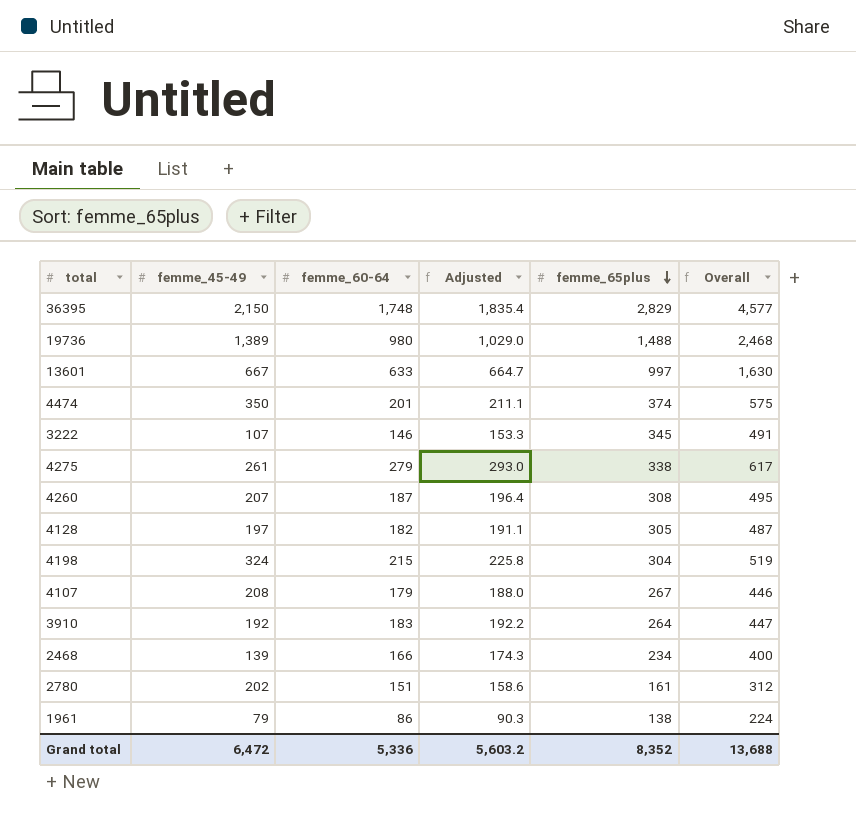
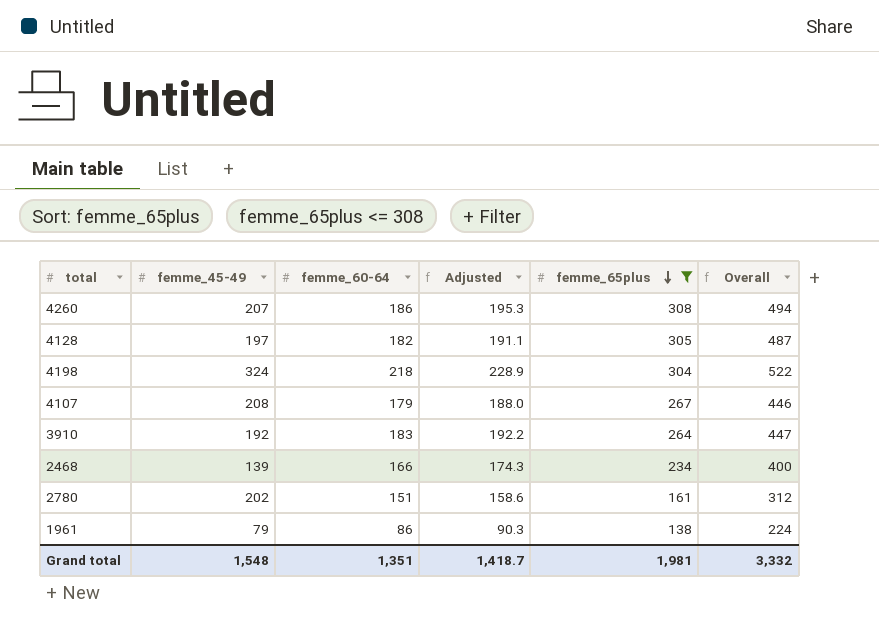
filter: none -> femme_65plus <= 308
4260 | femme_60-64: 187 -> 186
4260 | Adjusted: 196.4 -> 195.3
4260 | Overall: 495 -> 494
4198 | femme_60-64: 215 -> 218
4198 | Adjusted: 225.8 -> 228.9
4198 | Overall: 519 -> 522
Grand total | femme_45-49: 6,472 -> 1,548
Grand total | femme_60-64: 5,336 -> 1,351
Grand total | Adjusted: 5,603.2 -> 1,418.7
Grand total | femme_65plus: 8,352 -> 1,981
Grand total | Overall: 13,688 -> 3,332

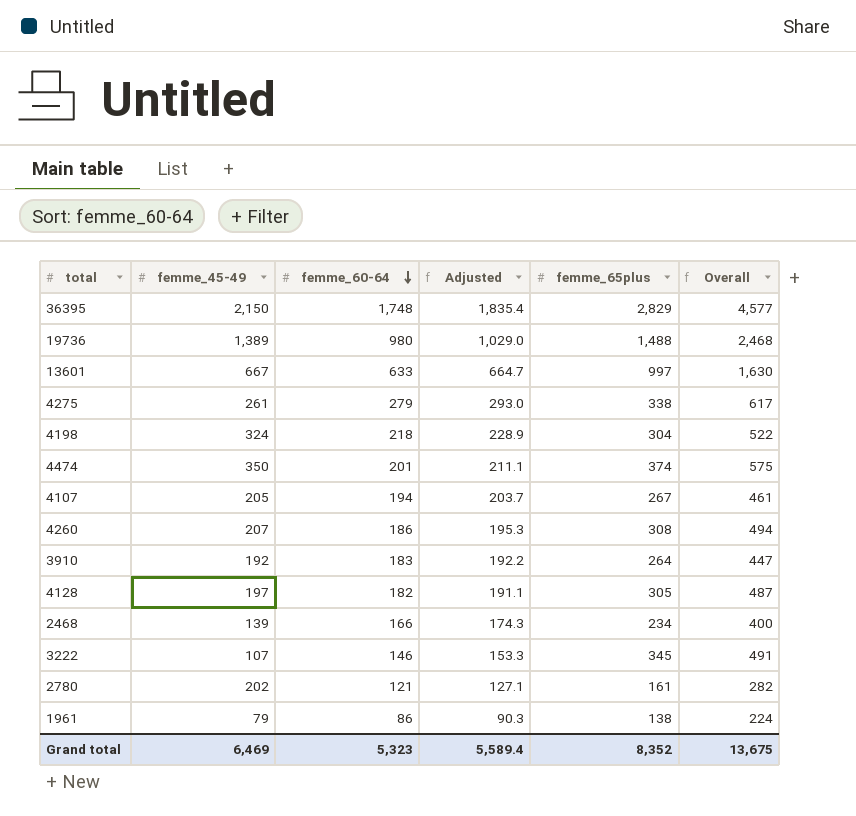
filter: femme_65plus <= 308 -> none
row order: femme_65plus descending -> femme_60-64 descending
4107 | femme_45-49: 208 -> 205
4107 | femme_60-64: 179 -> 194
4107 | Adjusted: 188.0 -> 203.7
4107 | Overall: 446 -> 461
2780 | femme_60-64: 151 -> 121
2780 | Adjusted: 158.6 -> 127.1
2780 | Overall: 312 -> 282
Grand total | femme_45-49: 1,548 -> 6,469
Grand total | femme_60-64: 1,351 -> 5,323
Grand total | Adjusted: 1,418.7 -> 5,589.4
Grand total | femme_65plus: 1,981 -> 8,352
Grand total | Overall: 3,332 -> 13,675

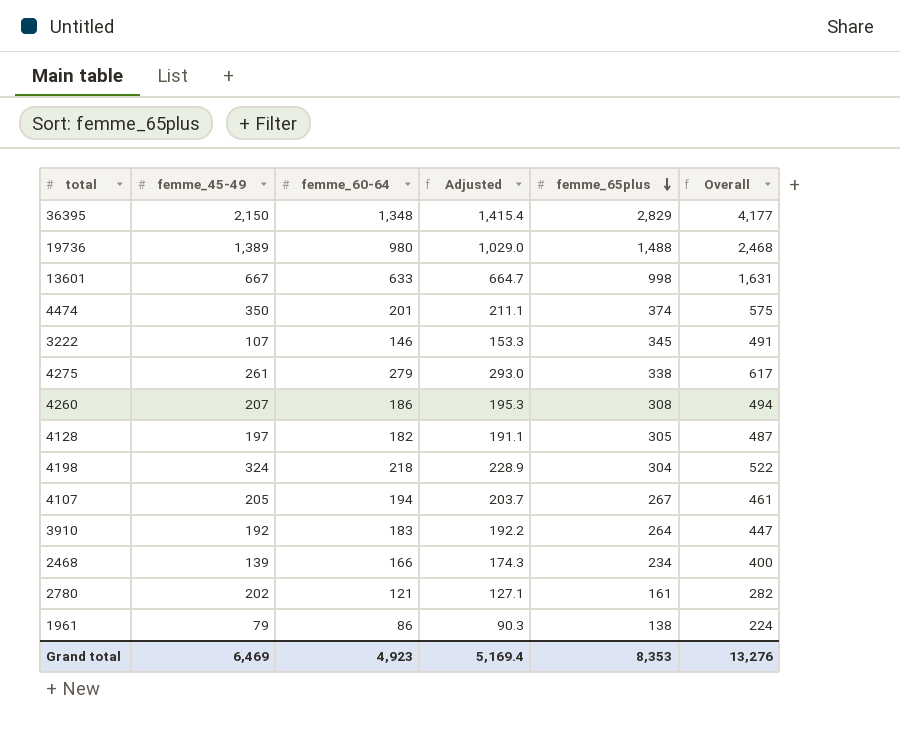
row order: femme_60-64 descending -> femme_65plus descending
36395 | femme_60-64: 1,748 -> 1,348
36395 | Adjusted: 1,835.4 -> 1,415.4
36395 | Overall: 4,577 -> 4,177
13601 | femme_65plus: 997 -> 998
13601 | Overall: 1,630 -> 1,631
Grand total | femme_60-64: 5,323 -> 4,923
Grand total | Adjusted: 5,589.4 -> 5,169.4
Grand total | femme_65plus: 8,352 -> 8,353
Grand total | Overall: 13,675 -> 13,276

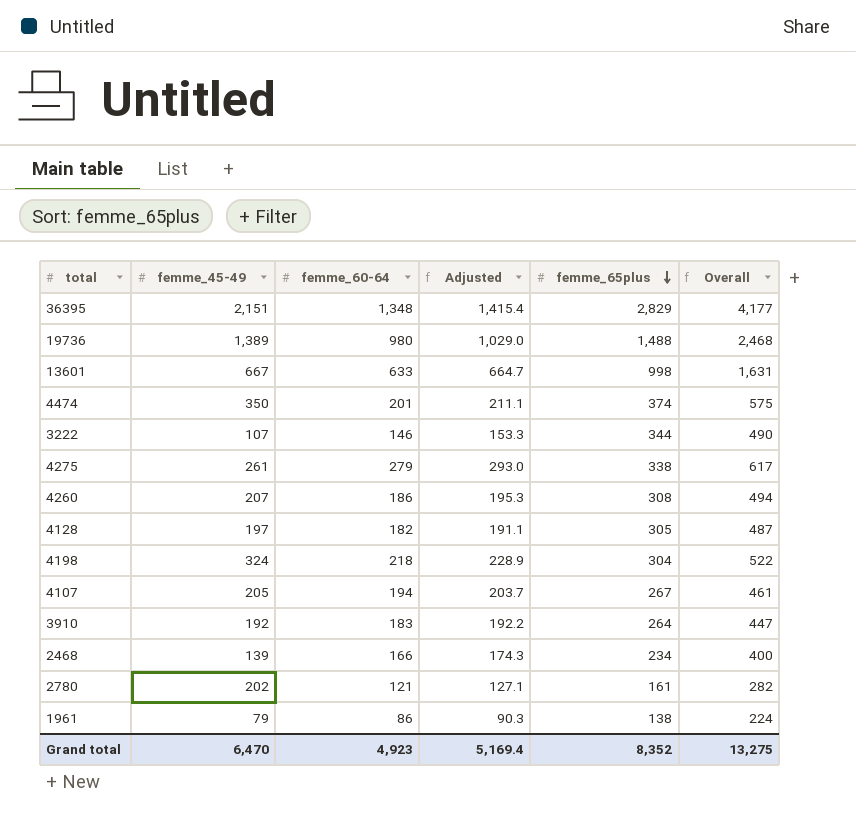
36395 | femme_45-49: 2,150 -> 2,151
3222 | femme_65plus: 345 -> 344
3222 | Overall: 491 -> 490
Grand total | femme_45-49: 6,469 -> 6,470
Grand total | femme_65plus: 8,353 -> 8,352
Grand total | Overall: 13,276 -> 13,275

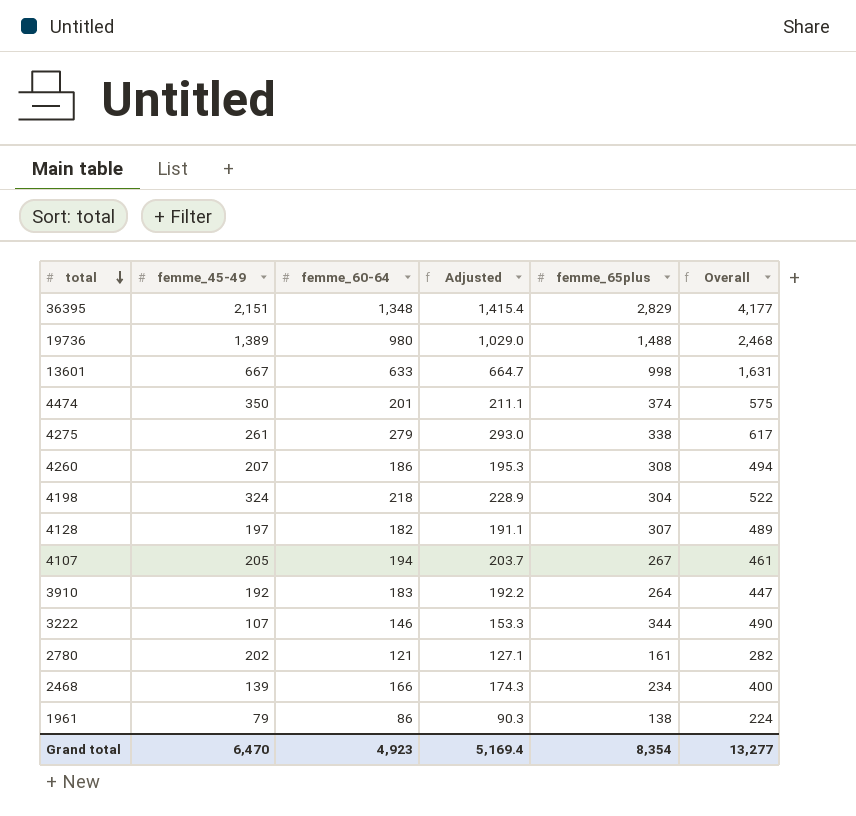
row order: femme_65plus descending -> total descending
4128 | femme_65plus: 305 -> 307
4128 | Overall: 487 -> 489
Grand total | femme_65plus: 8,352 -> 8,354
Grand total | Overall: 13,275 -> 13,277

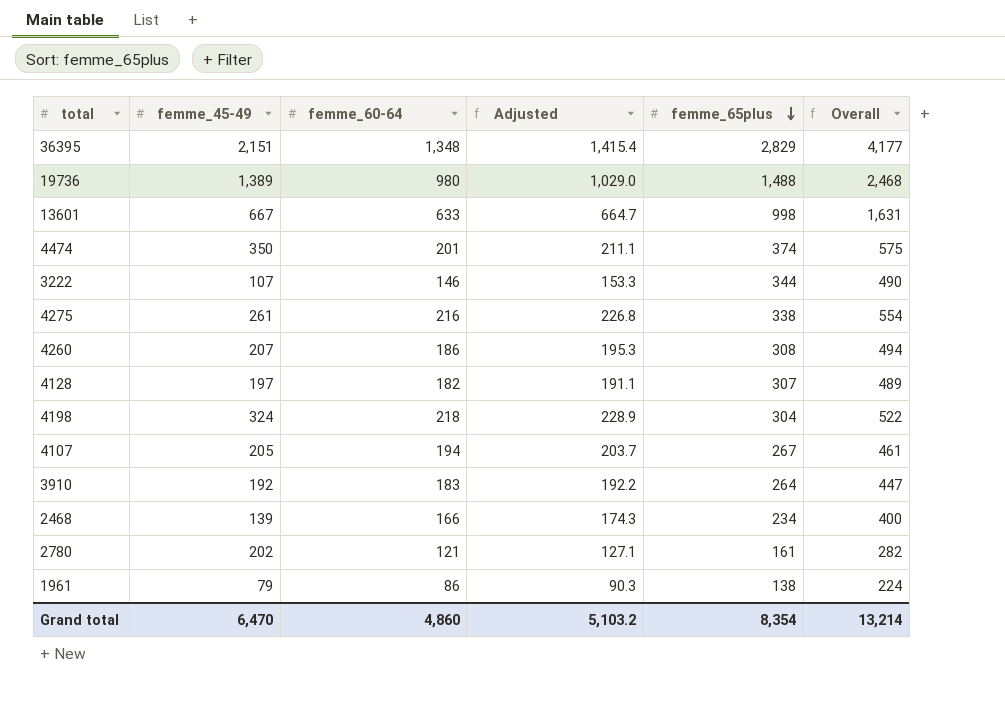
row order: total descending -> femme_65plus descending
4275 | femme_60-64: 279 -> 216
4275 | Adjusted: 293.0 -> 226.8
4275 | Overall: 617 -> 554
Grand total | femme_60-64: 4,923 -> 4,860
Grand total | Adjusted: 5,169.4 -> 5,103.2
Grand total | Overall: 13,277 -> 13,214

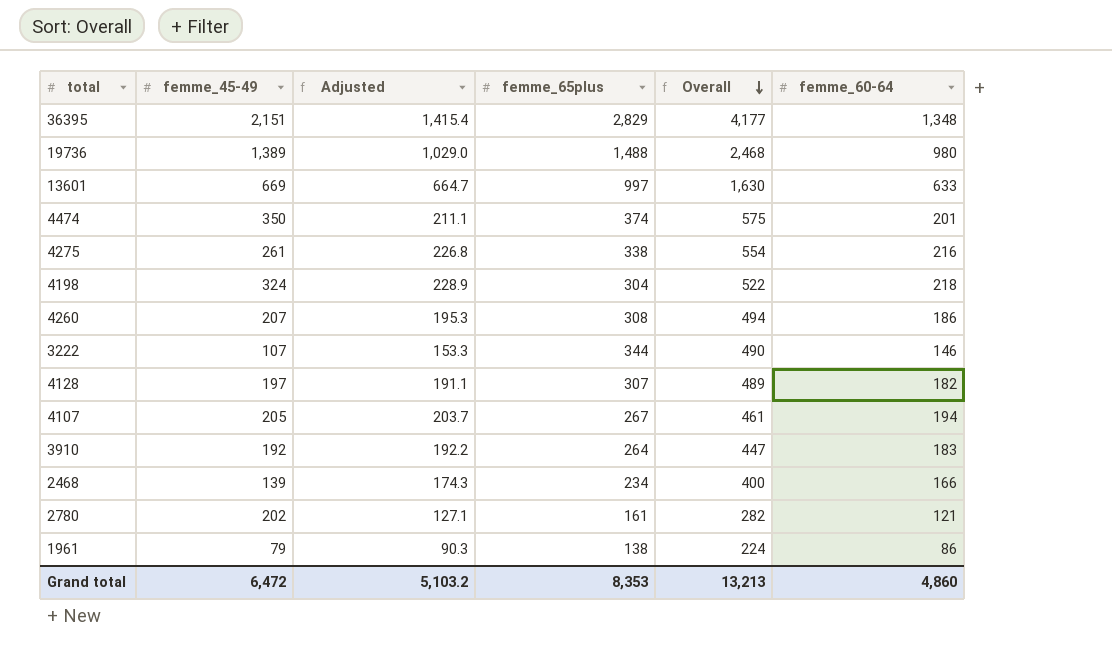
row order: femme_65plus descending -> Overall descending
column femme_60-64 | position: 3 -> 6
13601 | femme_45-49: 667 -> 669
13601 | femme_65plus: 998 -> 997
13601 | Overall: 1,631 -> 1,630
Grand total | femme_45-49: 6,470 -> 6,472
Grand total | femme_65plus: 8,354 -> 8,353
Grand total | Overall: 13,214 -> 13,213

